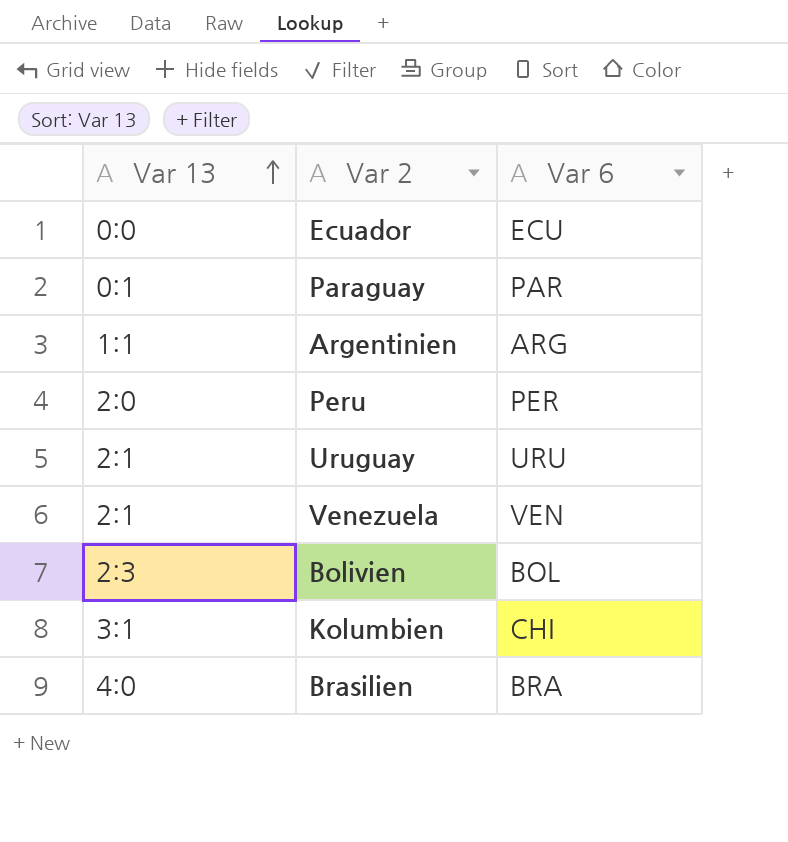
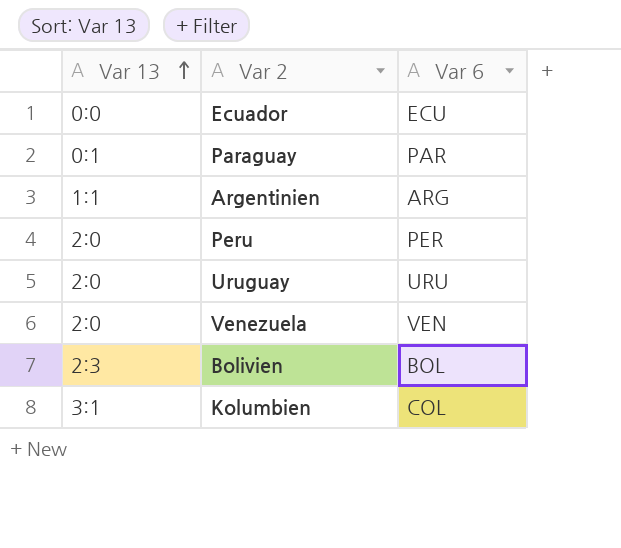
row Brasilien: 4:0 | BRA -> none
Uruguay | Var 13: 2:1 -> 2:0
Venezuela | Var 13: 2:1 -> 2:0
Kolumbien | Var 6: CHI -> COL

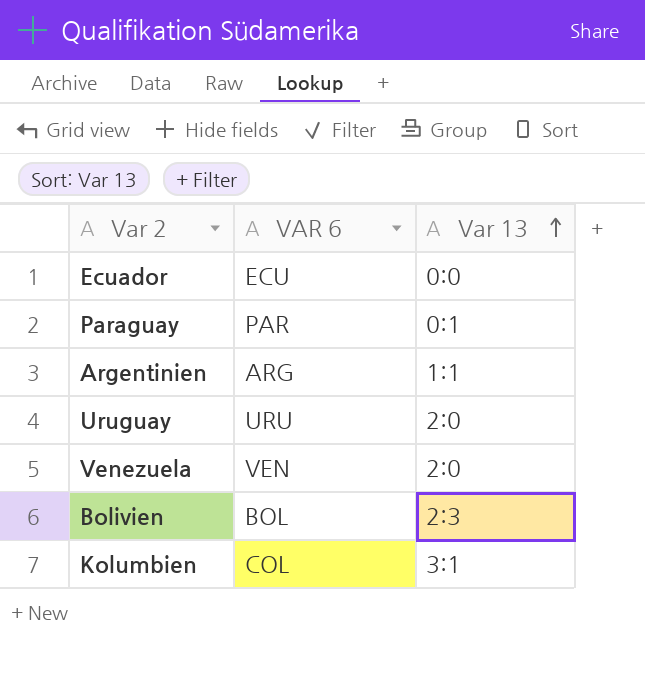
column name: Var 6 -> VAR 6
column Var 13 | position: 1 -> 3
row Peru: 2:0 | PER -> none

